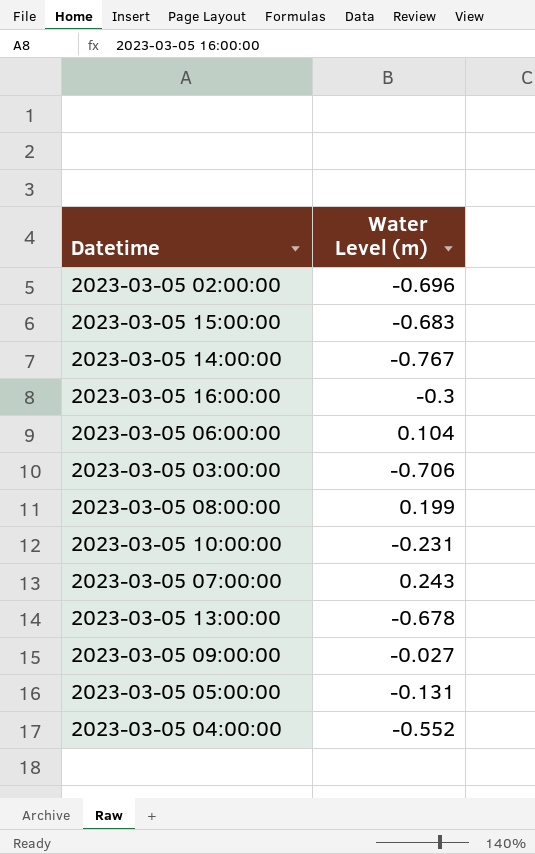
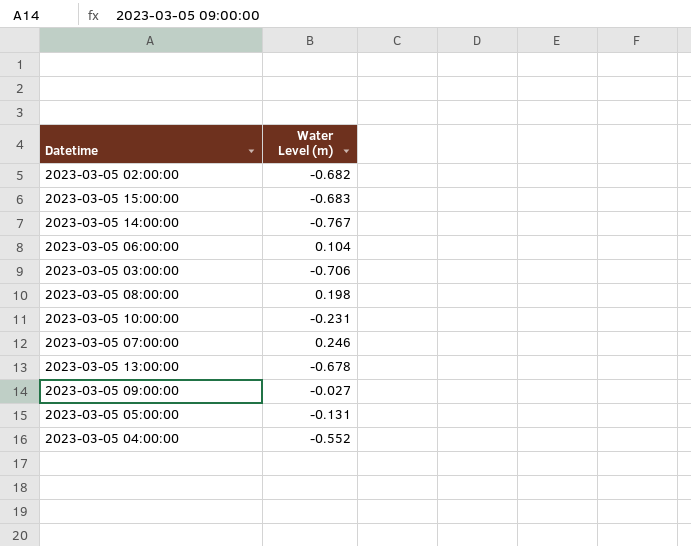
row 2023-03-05 16:00:00: -0.3 -> none
2023-03-05 02:00:00 | Water Level (m): -0.696 -> -0.682
2023-03-05 08:00:00 | Water Level (m): 0.199 -> 0.198
2023-03-05 07:00:00 | Water Level (m): 0.243 -> 0.246

